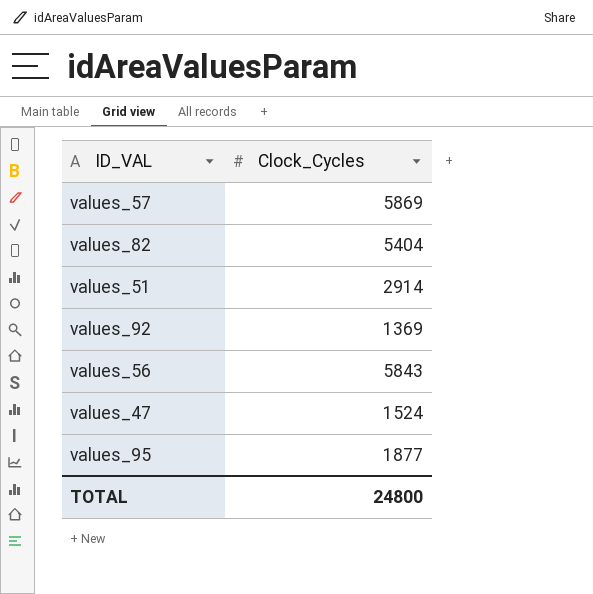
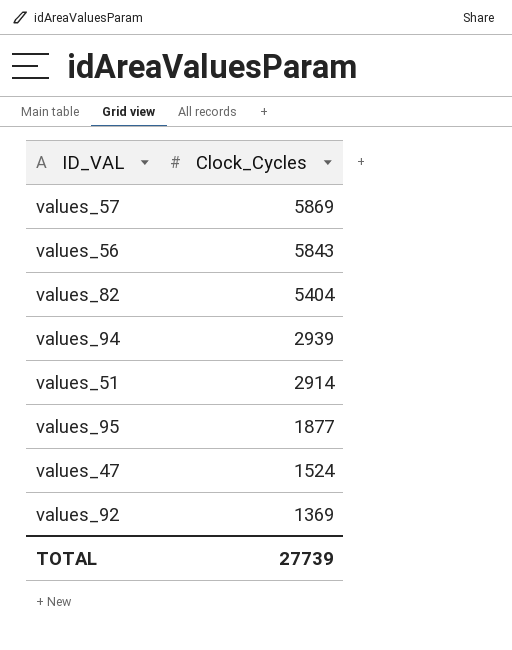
row order: none -> Clock_Cycles descending
row values_94: none -> 2939
TOTAL | Clock_Cycles: 24800 -> 27739

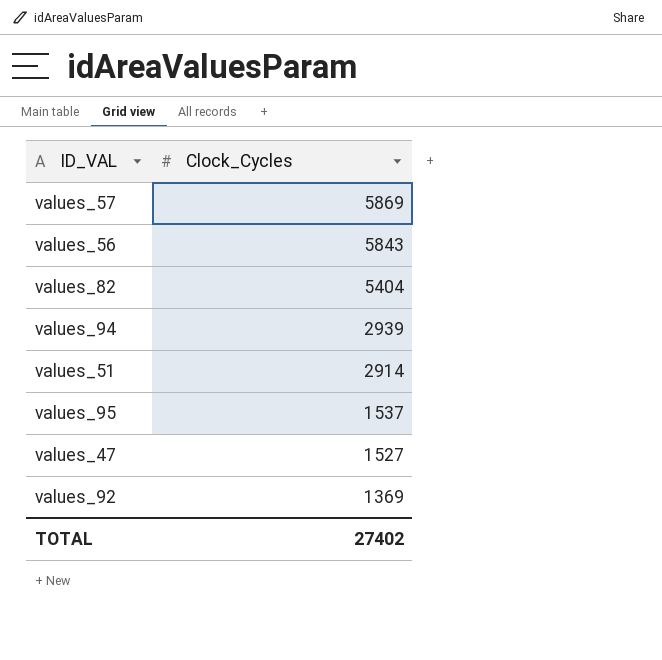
values_95 | Clock_Cycles: 1877 -> 1537
values_47 | Clock_Cycles: 1524 -> 1527
TOTAL | Clock_Cycles: 27739 -> 27402

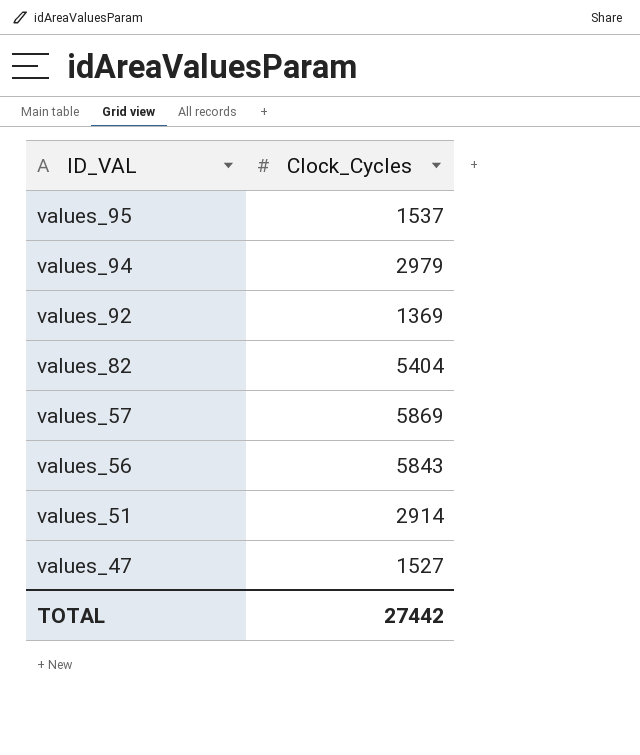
row order: Clock_Cycles descending -> ID_VAL descending
values_94 | Clock_Cycles: 2939 -> 2979
TOTAL | Clock_Cycles: 27402 -> 27442

